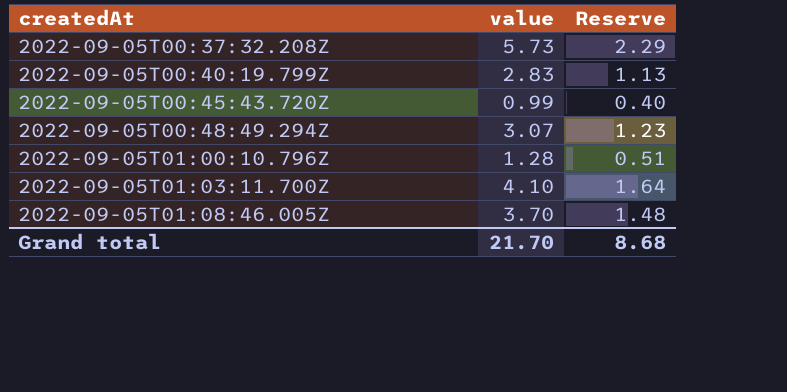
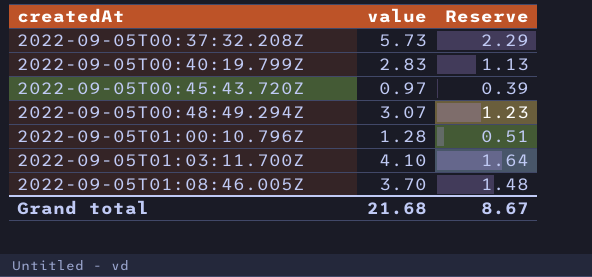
2022-09-05T00:45:43.720Z | value: 0.99 -> 0.97
2022-09-05T00:45:43.720Z | Reserve: 0.40 -> 0.39
Grand total | value: 21.70 -> 21.68
Grand total | Reserve: 8.68 -> 8.67

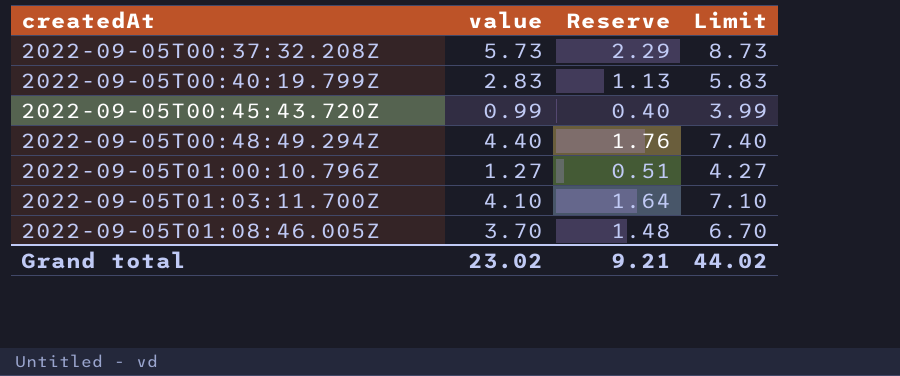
column Limit | formula: none -> [value] + 3
2022-09-05T00:45:43.720Z | value: 0.97 -> 0.99
2022-09-05T00:45:43.720Z | Reserve: 0.39 -> 0.40
2022-09-05T00:48:49.294Z | value: 3.07 -> 4.40
2022-09-05T00:48:49.294Z | Reserve: 1.23 -> 1.76
2022-09-05T01:00:10.796Z | value: 1.28 -> 1.27
Grand total | value: 21.68 -> 23.02
Grand total | Reserve: 8.67 -> 9.21

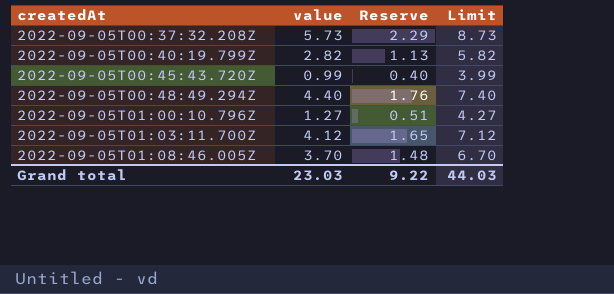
2022-09-05T00:40:19.799Z | value: 2.83 -> 2.82
2022-09-05T00:40:19.799Z | Limit: 5.83 -> 5.82
2022-09-05T01:03:11.700Z | value: 4.10 -> 4.12
2022-09-05T01:03:11.700Z | Reserve: 1.64 -> 1.65
2022-09-05T01:03:11.700Z | Limit: 7.10 -> 7.12
Grand total | value: 23.02 -> 23.03
Grand total | Reserve: 9.21 -> 9.22
Grand total | Limit: 44.02 -> 44.03

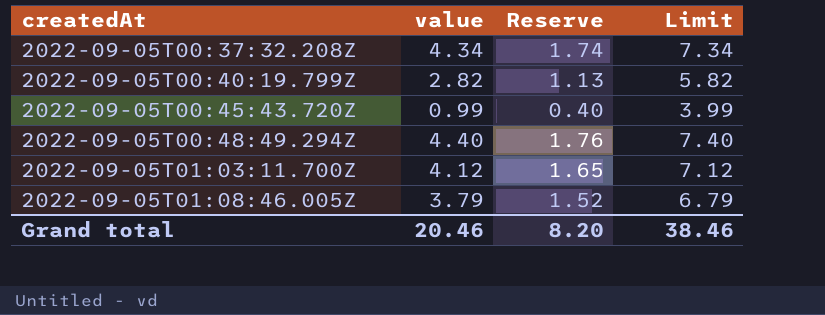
row 2022-09-05T01:00:10.796Z: 1.27 | 0.51 | 4.27 -> none
2022-09-05T00:37:32.208Z | value: 5.73 -> 4.34
2022-09-05T00:37:32.208Z | Reserve: 2.29 -> 1.74
2022-09-05T00:37:32.208Z | Limit: 8.73 -> 7.34
2022-09-05T01:08:46.005Z | value: 3.70 -> 3.79
2022-09-05T01:08:46.005Z | Reserve: 1.48 -> 1.52
2022-09-05T01:08:46.005Z | Limit: 6.70 -> 6.79
Grand total | value: 23.03 -> 20.46
Grand total | Reserve: 9.22 -> 8.20
Grand total | Limit: 44.03 -> 38.46

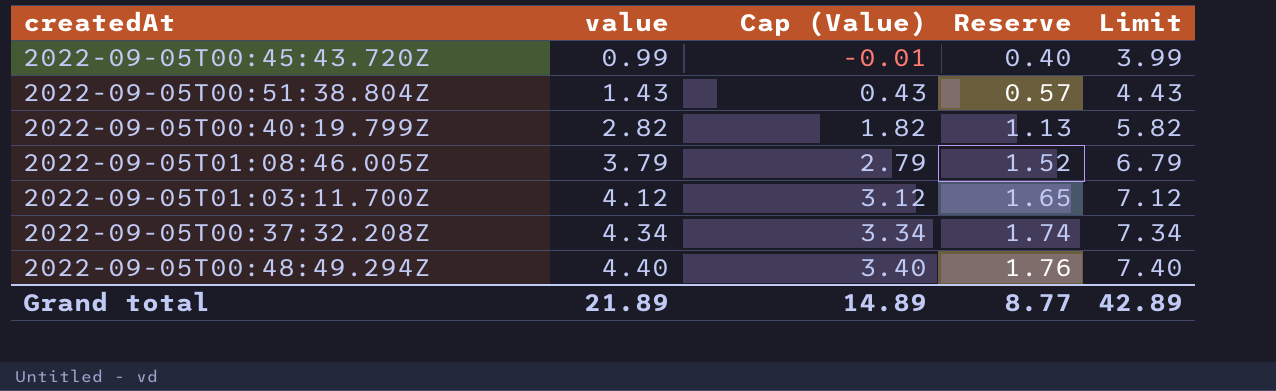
row order: createdAt ascending -> value ascending
column Cap (Value) | formula: none -> [value] - 1
row 2022-09-05T00:51:38.804Z: none -> 1.43 | 0.43 | 0.57 | 4.43
Grand total | value: 20.46 -> 21.89
Grand total | Reserve: 8.20 -> 8.77
Grand total | Limit: 38.46 -> 42.89

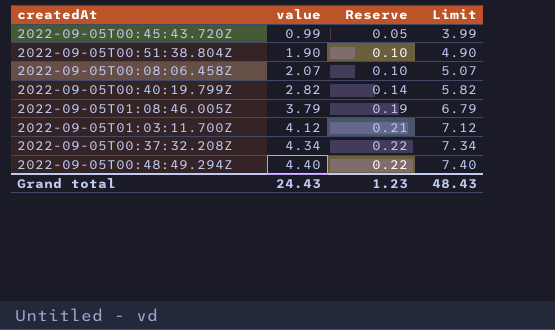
column Cap (Value) | formula: [value] - 1 -> none
column Reserve | formula: [value] * 0.4 -> [value] * 0.05
2022-09-05T00:51:38.804Z | value: 1.43 -> 1.90
2022-09-05T00:51:38.804Z | Limit: 4.43 -> 4.90
row 2022-09-05T00:08:06.458Z: none -> 2.07 | 0.10 | 5.07
Grand total | value: 21.89 -> 24.43
Grand total | Reserve: 8.77 -> 1.23
Grand total | Limit: 42.89 -> 48.43

